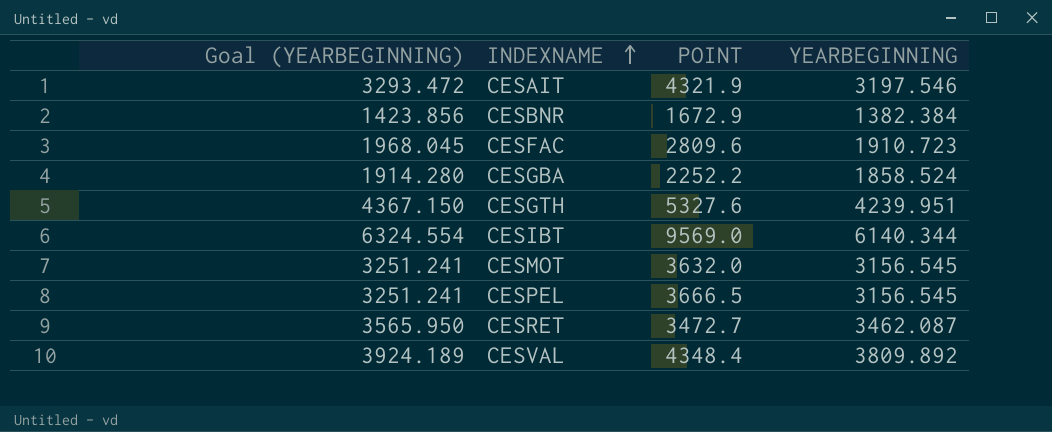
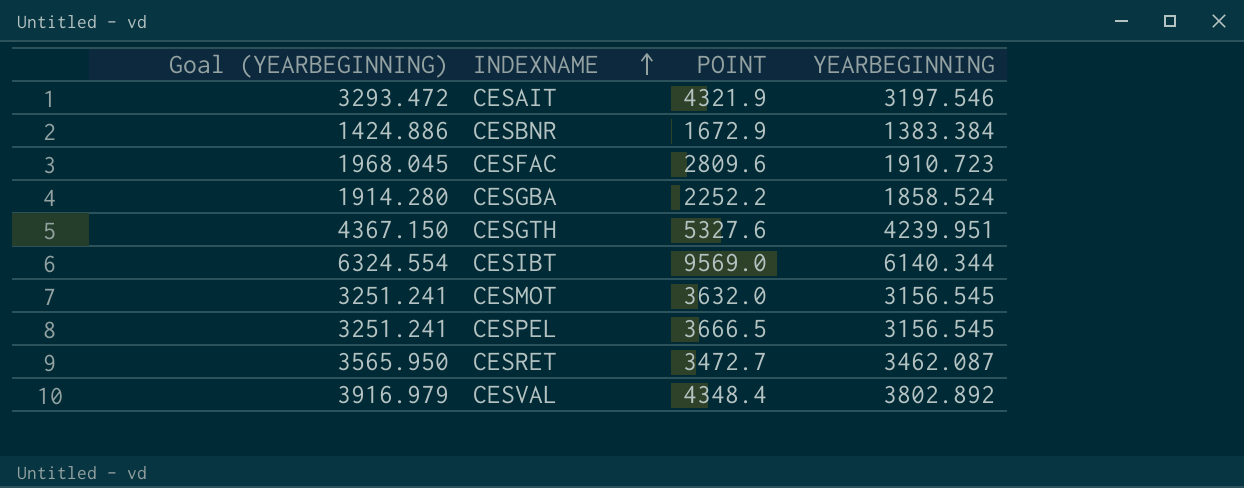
CESBNR | Goal (YEARBEGINNING): 1423.856 -> 1424.886
CESBNR | YEARBEGINNING: 1382.384 -> 1383.384
CESVAL | Goal (YEARBEGINNING): 3924.189 -> 3916.979
CESVAL | YEARBEGINNING: 3809.892 -> 3802.892

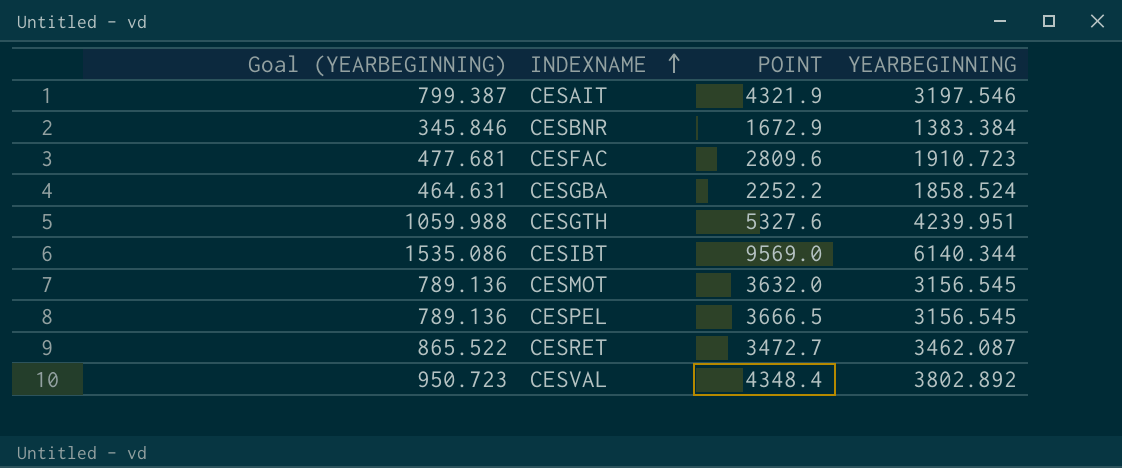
column Goal (YEARBEGINNING) | formula: [YEARBEGINNING] * 1.03 -> [YEARBEGINNING] * 0.25

